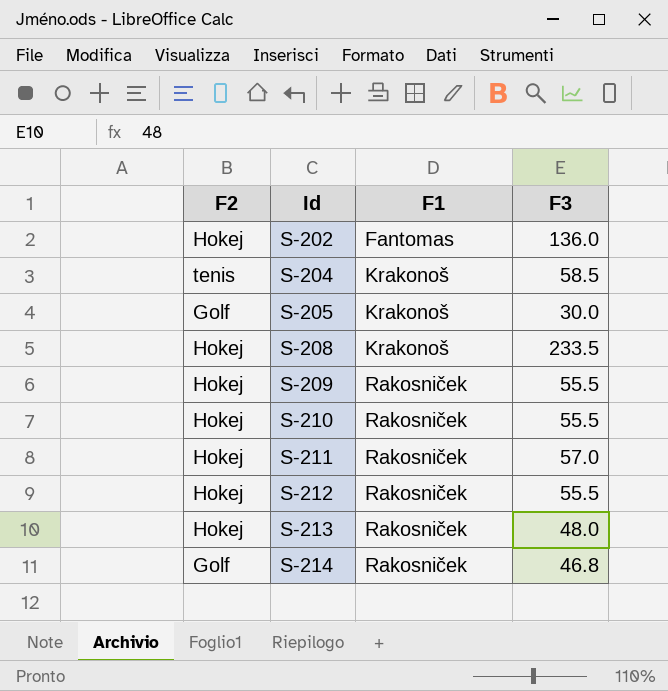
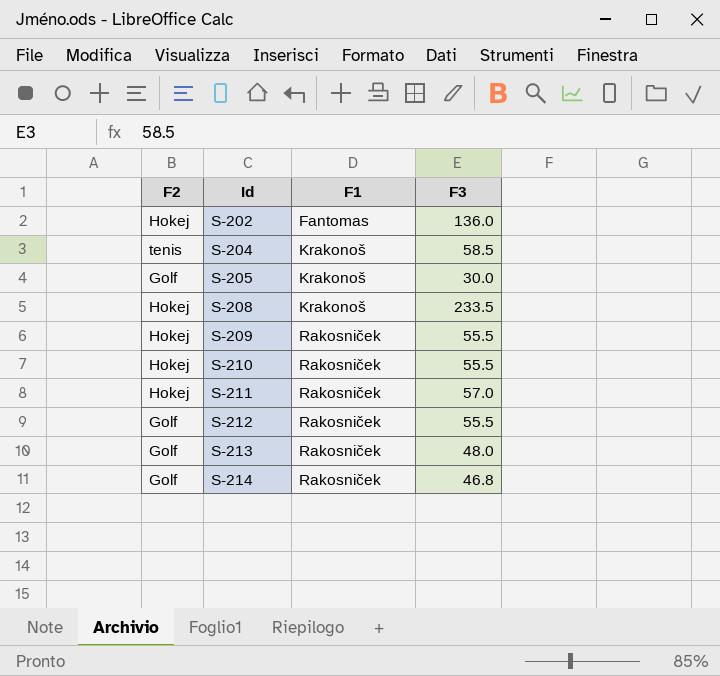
S-212 | F2: Hokej -> Golf
S-213 | F2: Hokej -> Golf

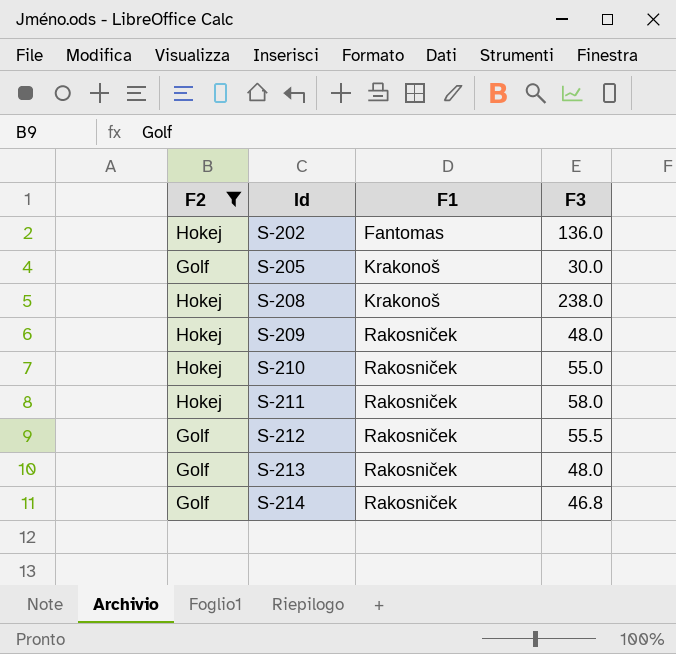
filter: none -> F2 != tenis
S-208 | F3: 233.5 -> 238.0
S-209 | F3: 55.5 -> 48.0
S-210 | F3: 55.5 -> 55.0
S-211 | F3: 57.0 -> 58.0

